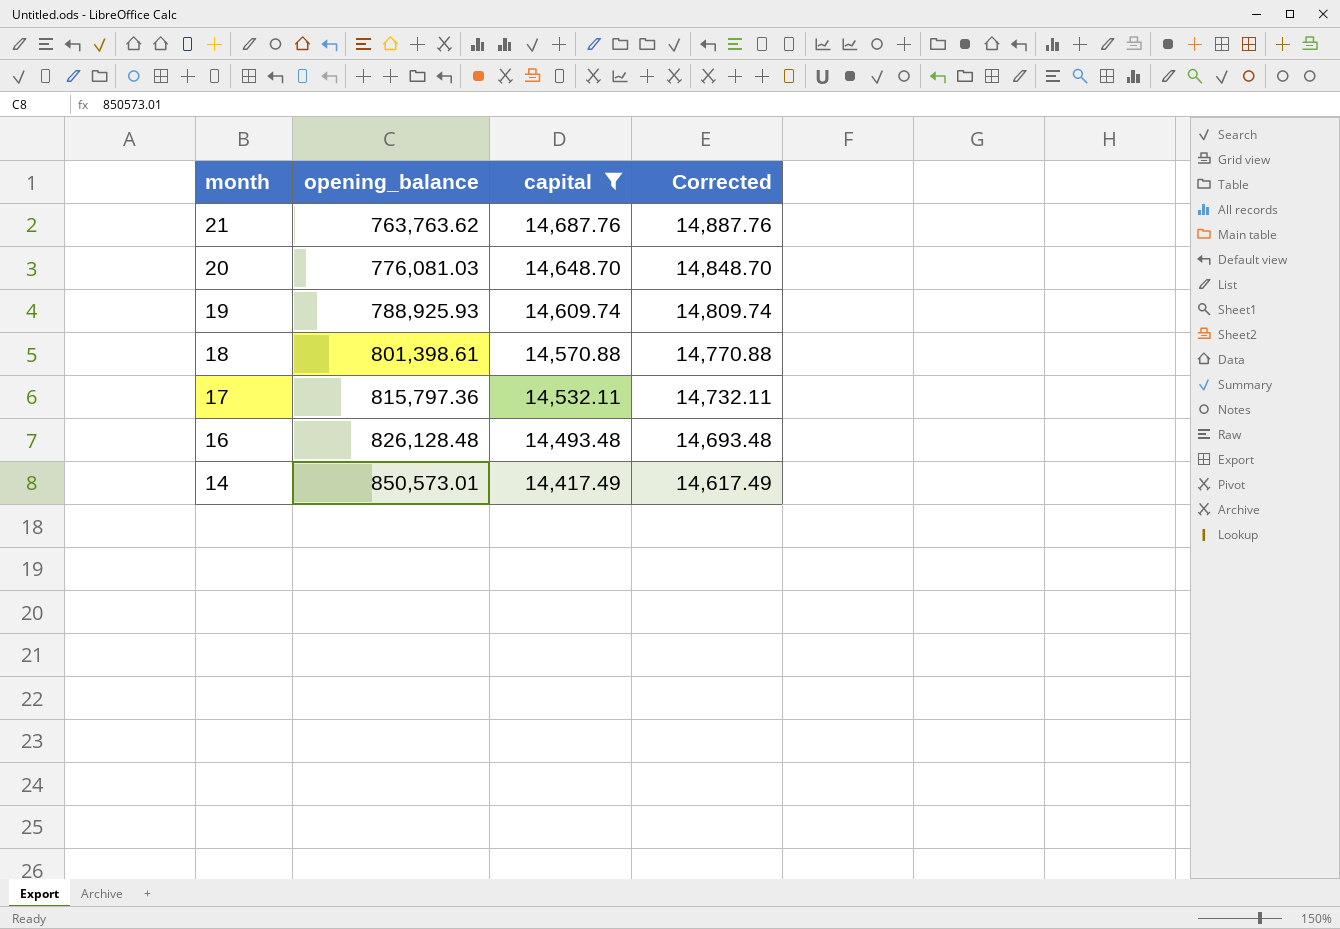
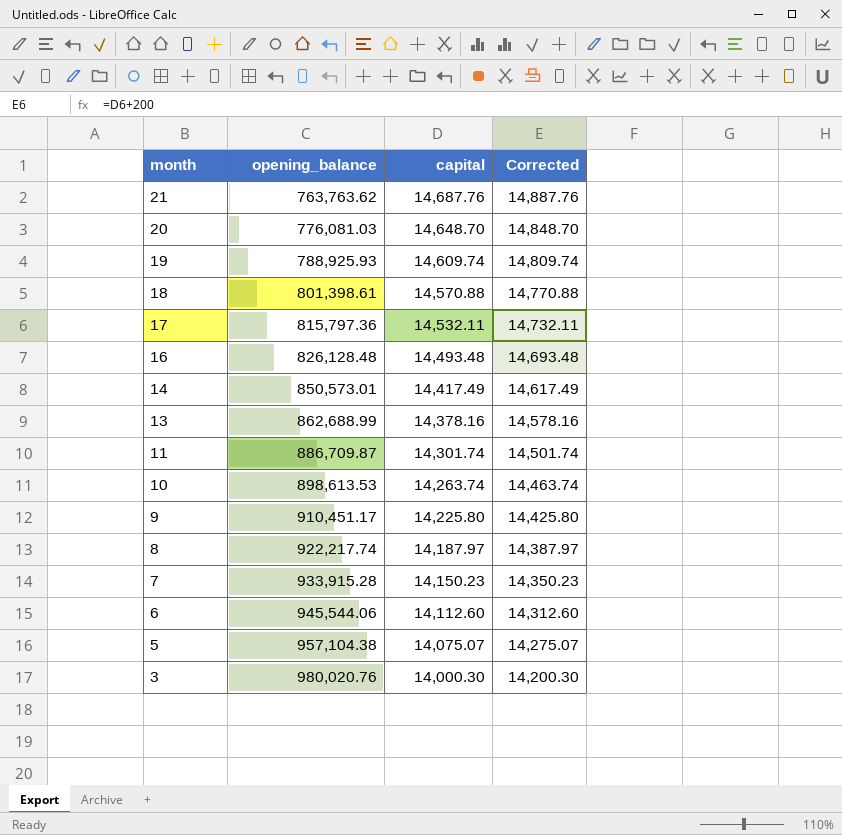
filter: capital >= 14,417.49 -> none

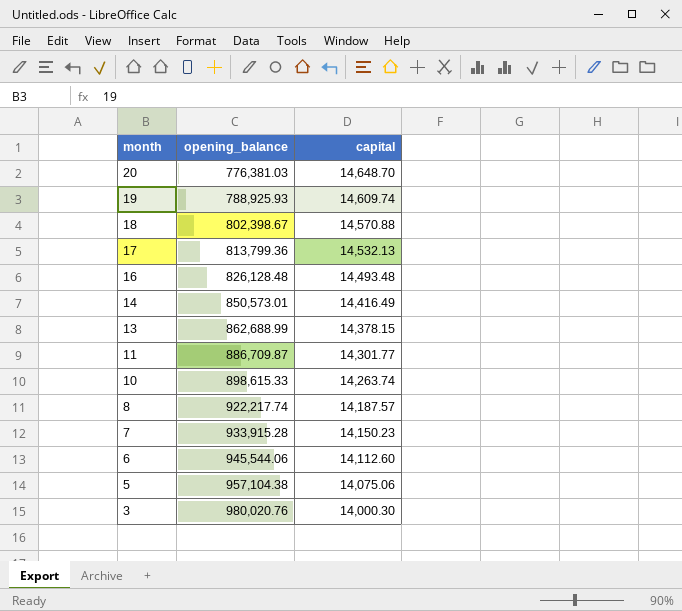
column Corrected | formula: [capital] + 200 -> none
row 21: 763,763.62 | 14,687.76 | 14,887.76 -> none
row 9: 910,451.17 | 14,225.80 | 14,425.80 -> none
20 | opening_balance: 776,081.03 -> 776,381.03
18 | opening_balance: 801,398.61 -> 802,398.67
17 | opening_balance: 815,797.36 -> 813,799.36
17 | capital: 14,532.11 -> 14,532.13
14 | capital: 14,417.49 -> 14,416.49
13 | capital: 14,378.16 -> 14,378.15
11 | capital: 14,301.74 -> 14,301.77
10 | opening_balance: 898,613.53 -> 898,615.33
8 | capital: 14,187.97 -> 14,187.57
5 | capital: 14,075.07 -> 14,075.06

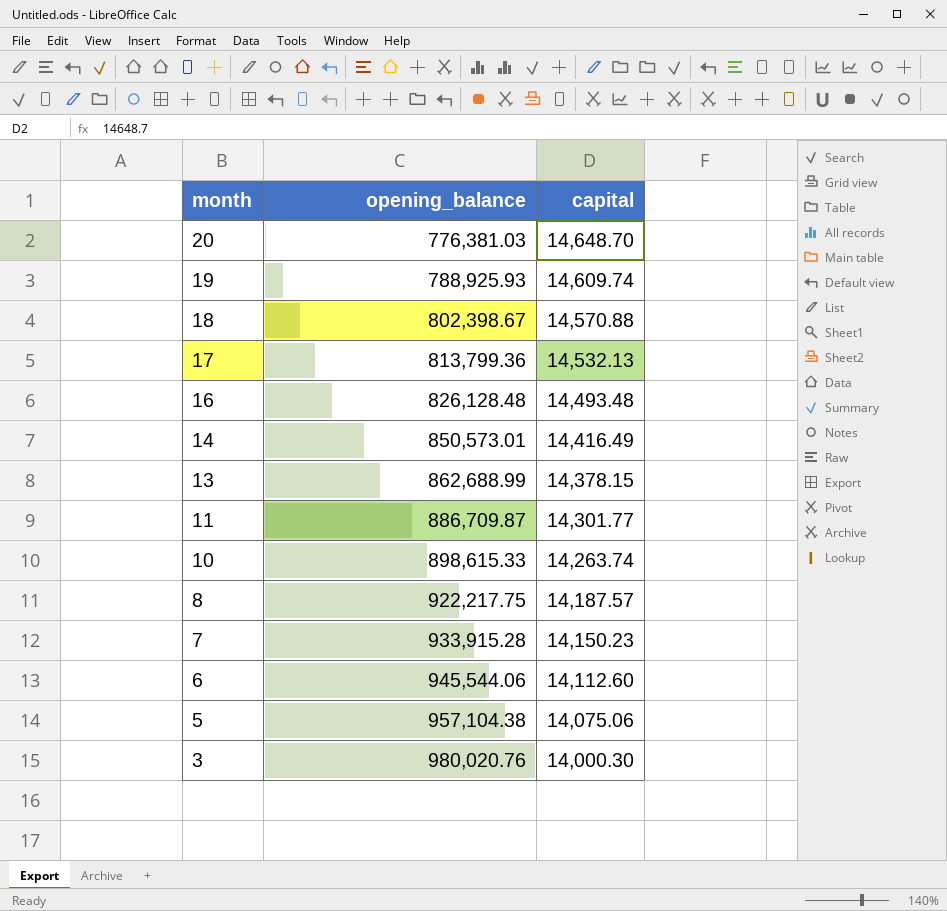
8 | opening_balance: 922,217.74 -> 922,217.75

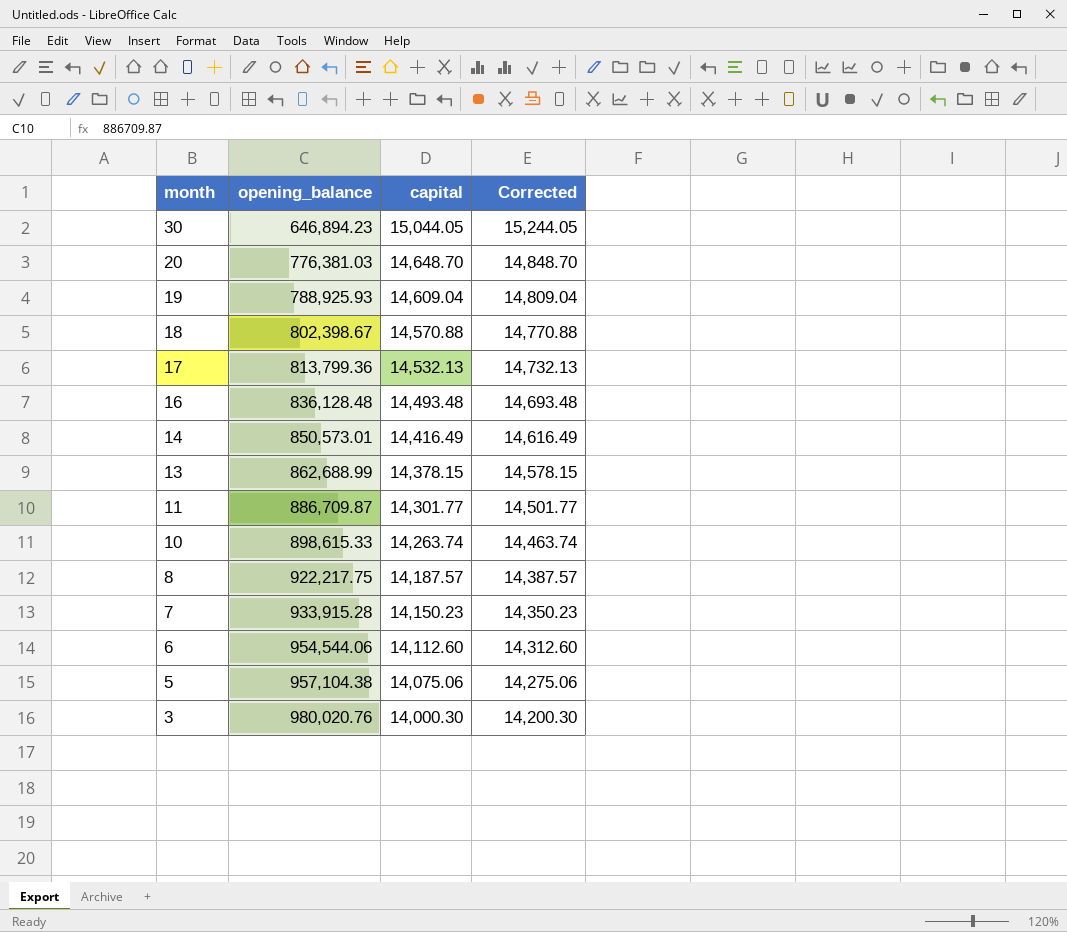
column Corrected | formula: none -> [capital] + 200
row 30: none -> 646,894.23 | 15,044.05 | 15,244.05
19 | capital: 14,609.74 -> 14,609.04
16 | opening_balance: 826,128.48 -> 836,128.48
6 | opening_balance: 945,544.06 -> 954,544.06

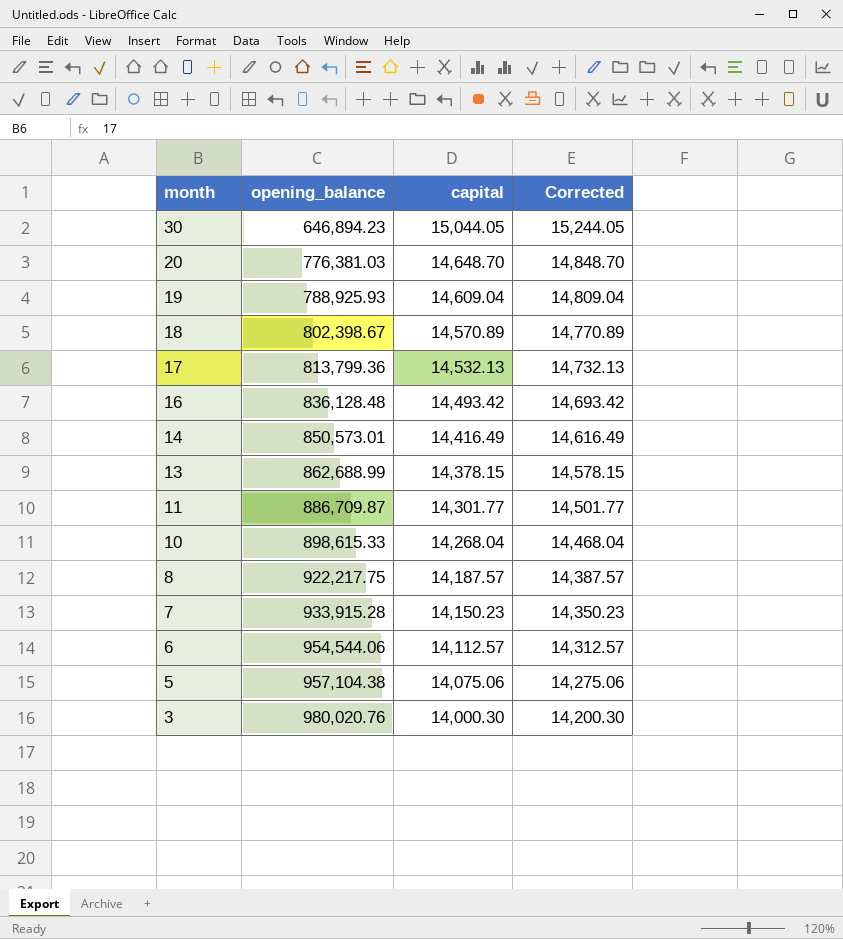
18 | capital: 14,570.88 -> 14,570.89
18 | Corrected: 14,770.88 -> 14,770.89
16 | capital: 14,493.48 -> 14,493.42
16 | Corrected: 14,693.48 -> 14,693.42
10 | capital: 14,263.74 -> 14,268.04
10 | Corrected: 14,463.74 -> 14,468.04
6 | capital: 14,112.60 -> 14,112.57
6 | Corrected: 14,312.60 -> 14,312.57

